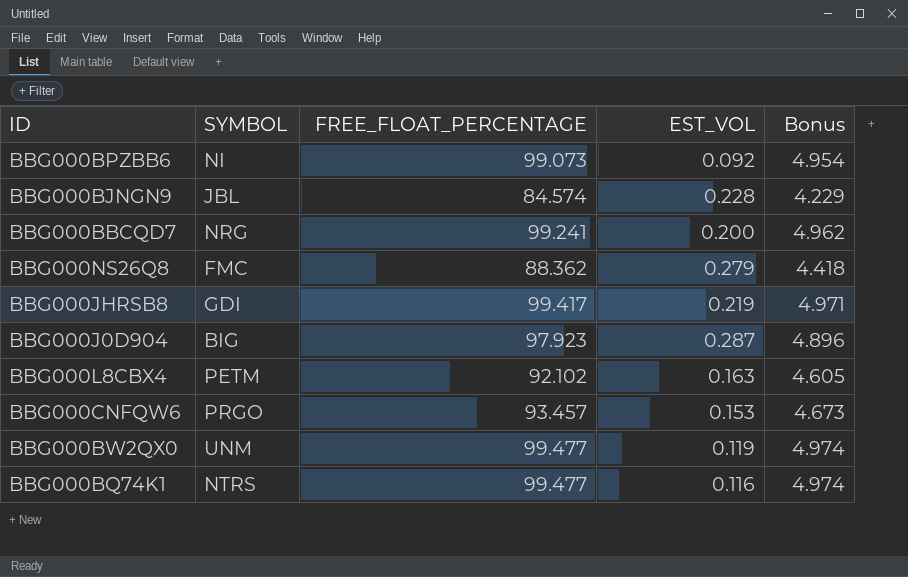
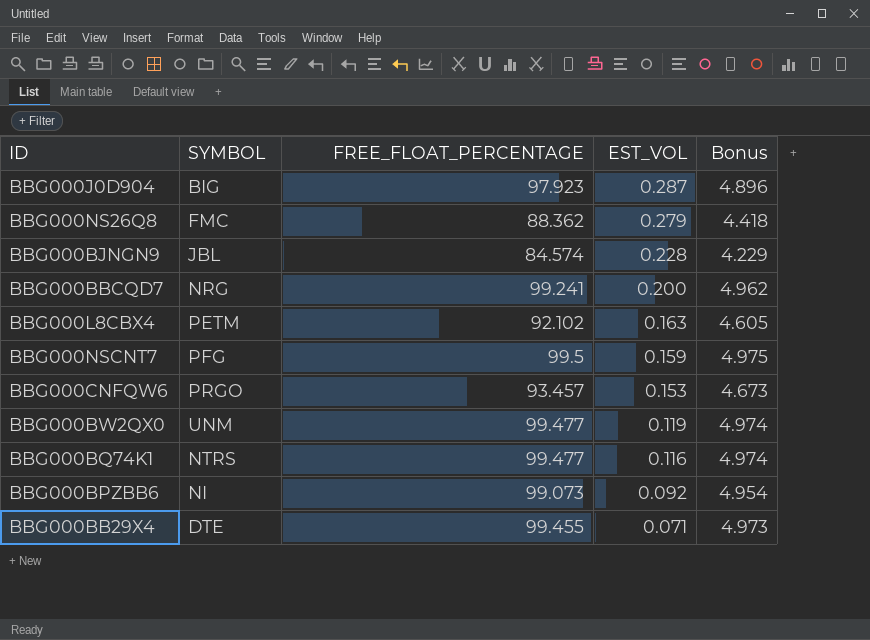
row order: none -> EST_VOL descending
row BBG000JHRSB8: GDI | 99.417 | 0.219 | 4.971 -> none
row BBG000NSCNT7: none -> PFG | 99.5 | 0.159 | 4.975
row BBG000BB29X4: none -> DTE | 99.455 | 0.071 | 4.973

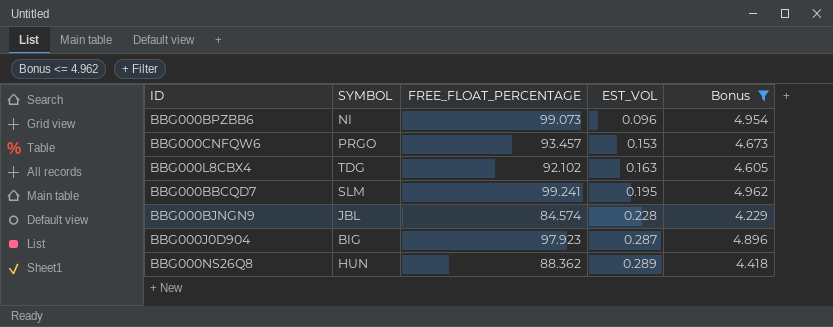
filter: none -> Bonus <= 4.962
row order: EST_VOL descending -> EST_VOL ascending
BBG000BPZBB6 | EST_VOL: 0.092 -> 0.096
BBG000L8CBX4 | SYMBOL: PETM -> TDG
BBG000BBCQD7 | SYMBOL: NRG -> SLM
BBG000BBCQD7 | EST_VOL: 0.200 -> 0.195
BBG000NS26Q8 | SYMBOL: FMC -> HUN
BBG000NS26Q8 | EST_VOL: 0.279 -> 0.289

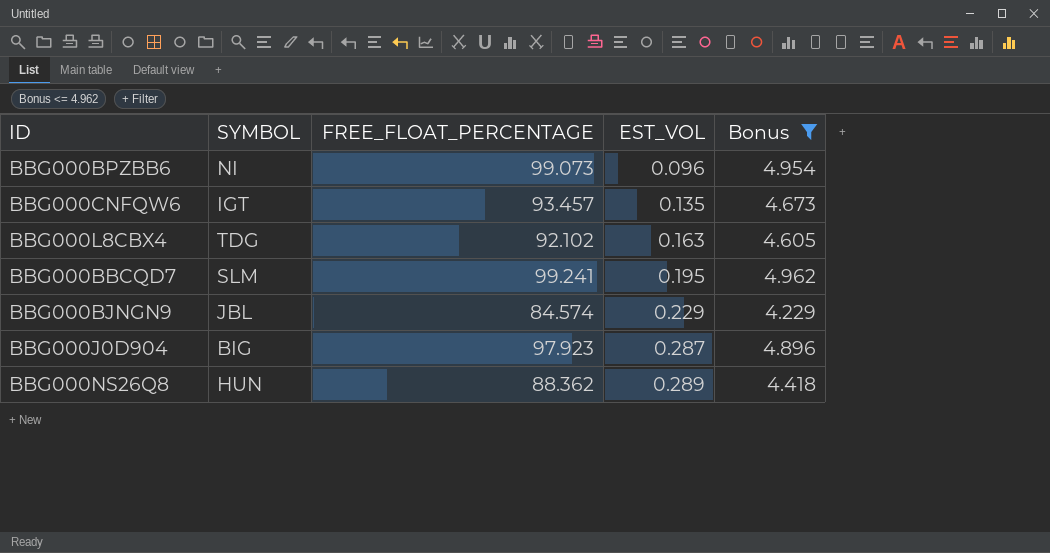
BBG000CNFQW6 | SYMBOL: PRGO -> IGT
BBG000CNFQW6 | EST_VOL: 0.153 -> 0.135
BBG000BJNGN9 | EST_VOL: 0.228 -> 0.229

